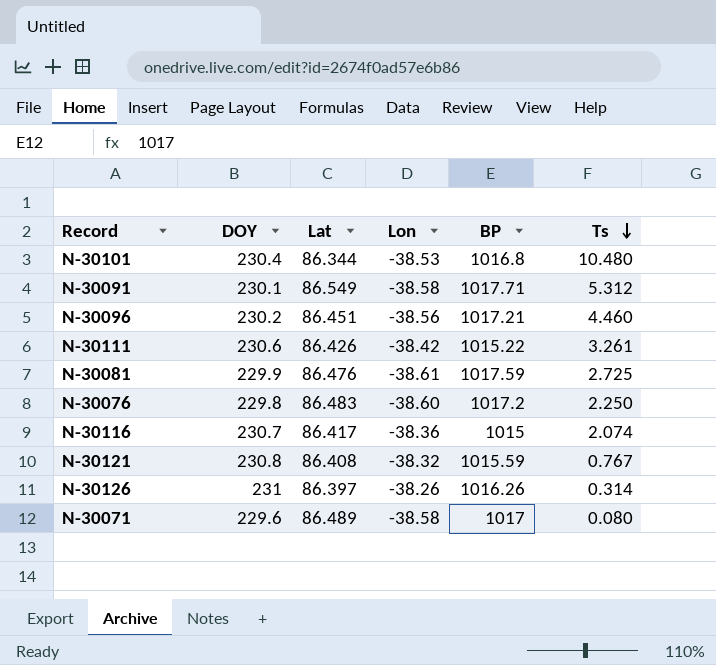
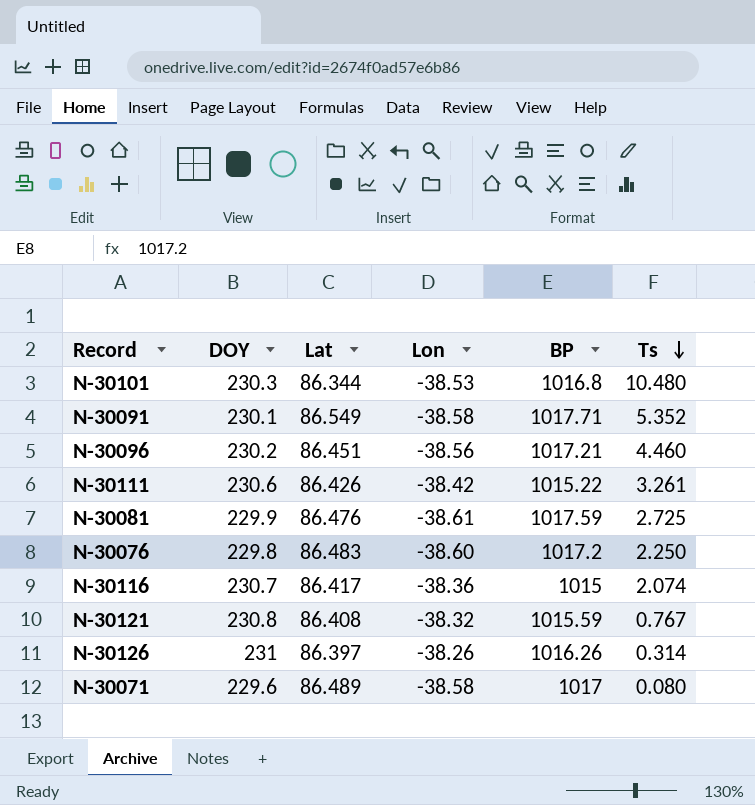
N-30101 | DOY: 230.4 -> 230.3
N-30091 | Ts: 5.312 -> 5.352

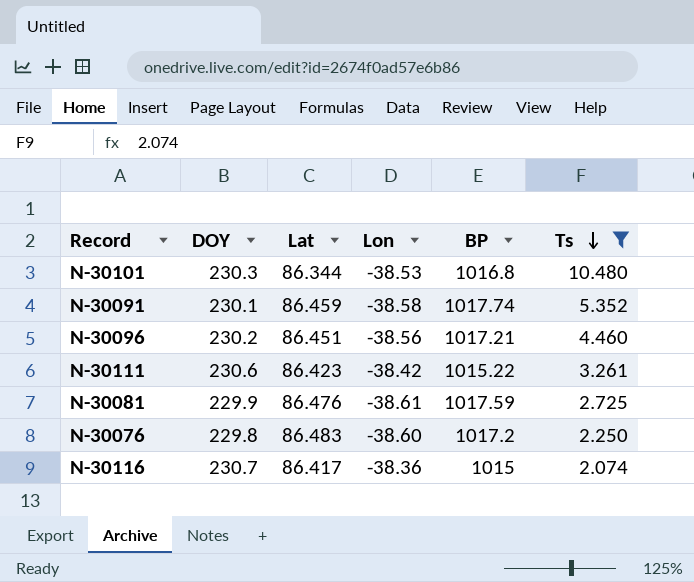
filter: none -> Ts >= 2.074
N-30091 | Lat: 86.549 -> 86.459
N-30091 | BP: 1017.71 -> 1017.74
N-30111 | Lat: 86.426 -> 86.423

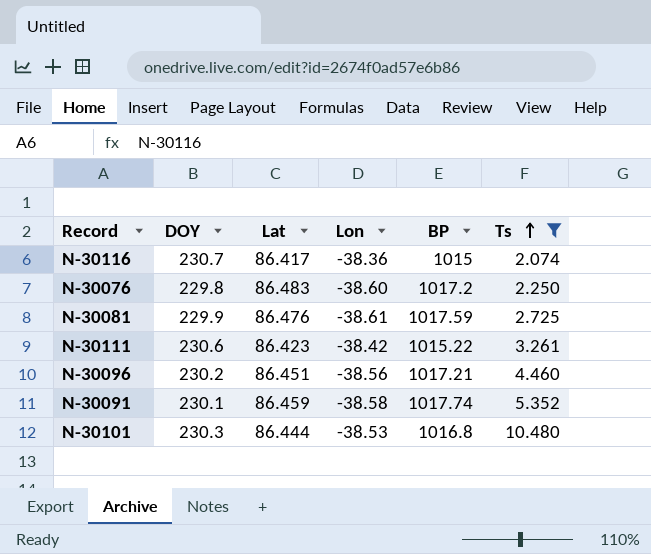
row order: Ts descending -> Ts ascending
N-30101 | Lat: 86.344 -> 86.444

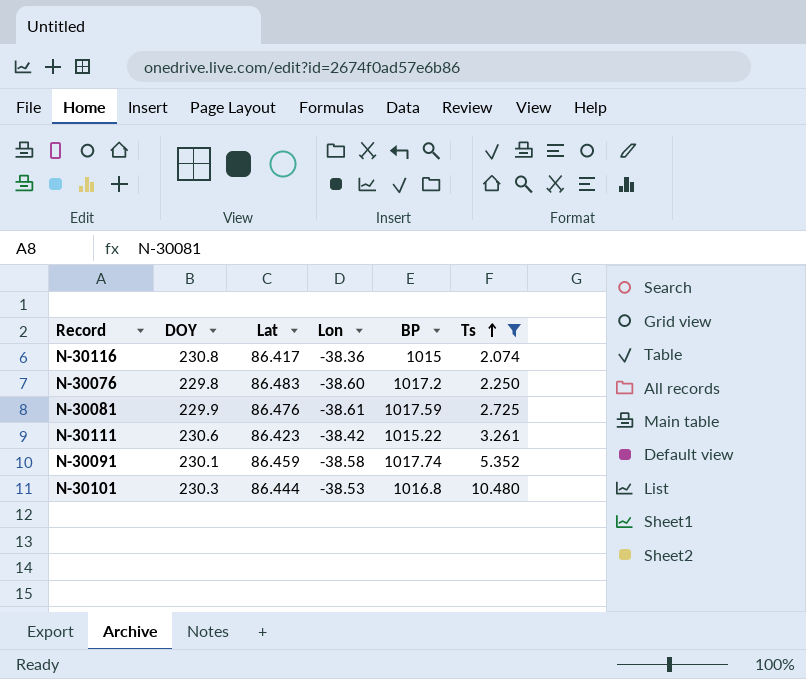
row N-30096: 230.2 | 86.451 | -38.56 | 1017.21 | 4.460 -> none
N-30116 | DOY: 230.7 -> 230.8

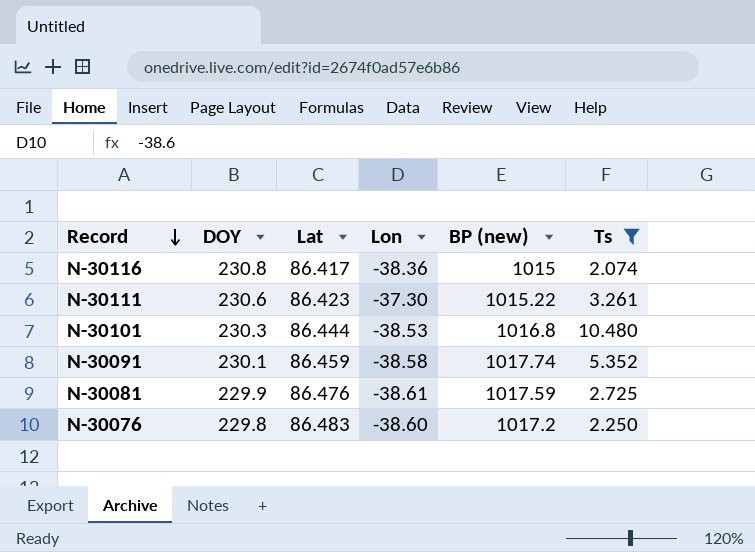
row order: Ts ascending -> Record descending
column name: BP -> BP (new)
N-30111 | Lon: -38.42 -> -37.30

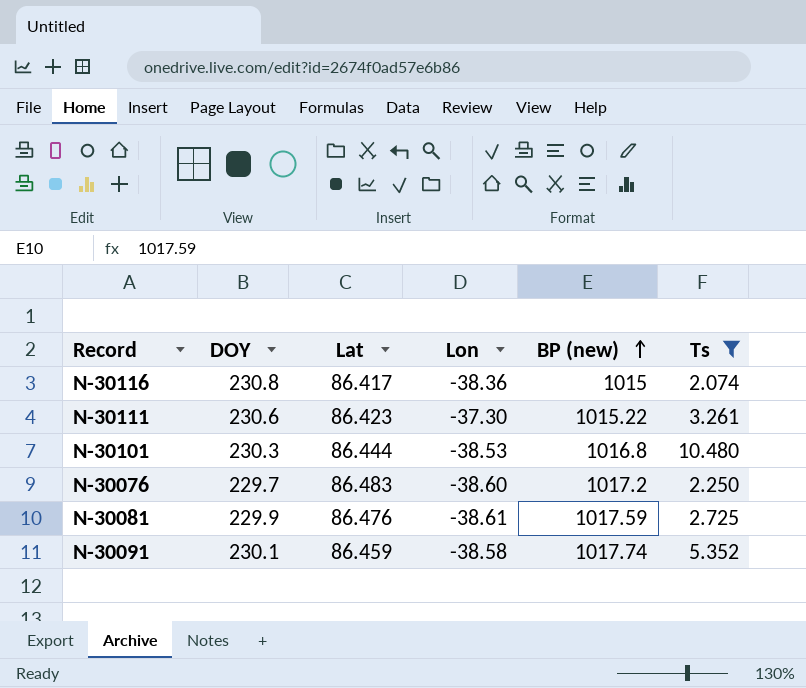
row order: Record descending -> BP (new) ascending
N-30076 | DOY: 229.8 -> 229.7

